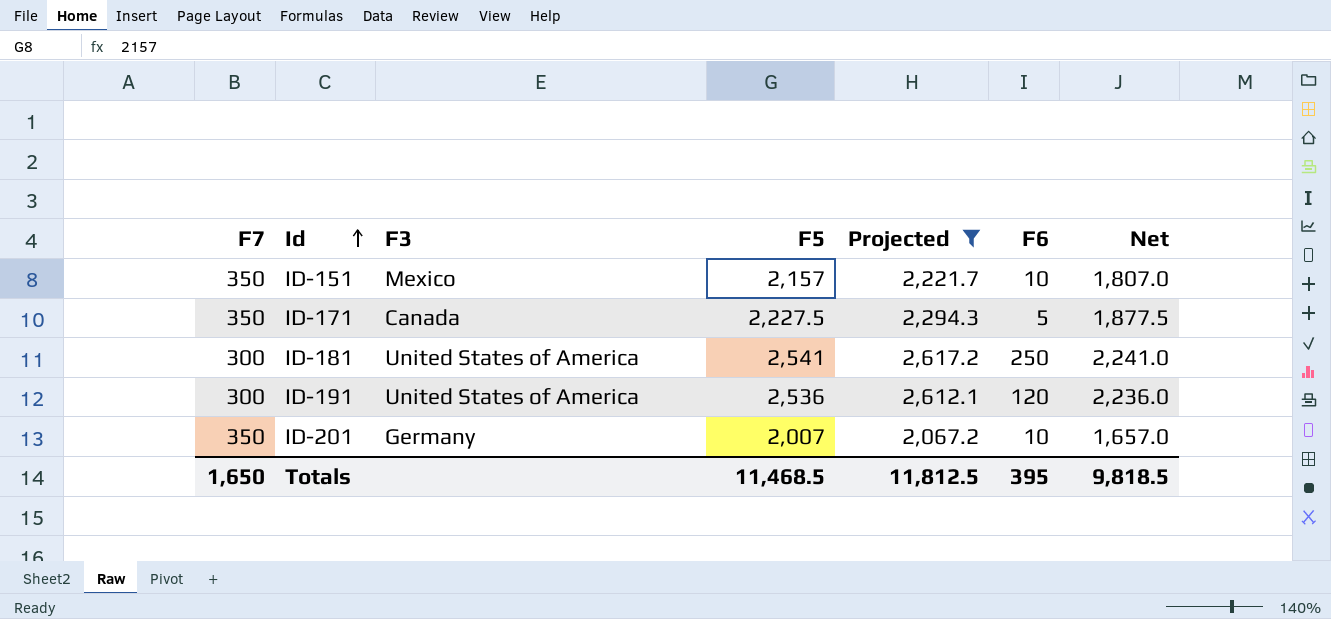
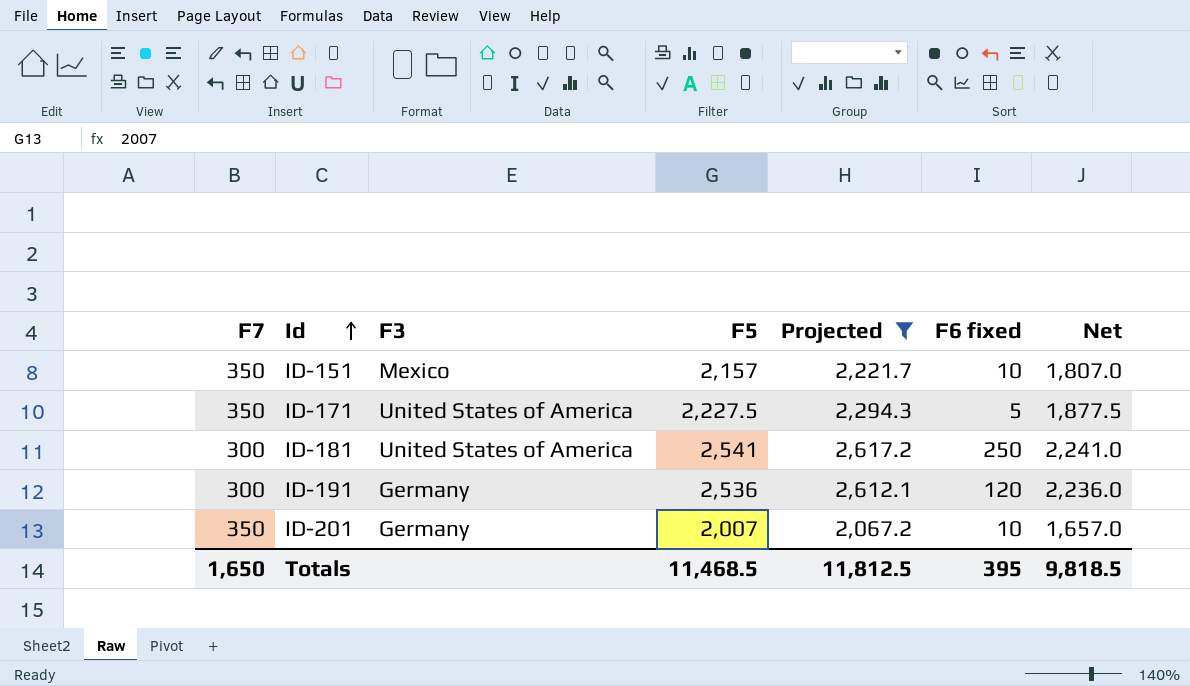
column name: F6 -> F6 fixed
ID-171 | F3: Canada -> United States of America
ID-191 | F3: United States of America -> Germany

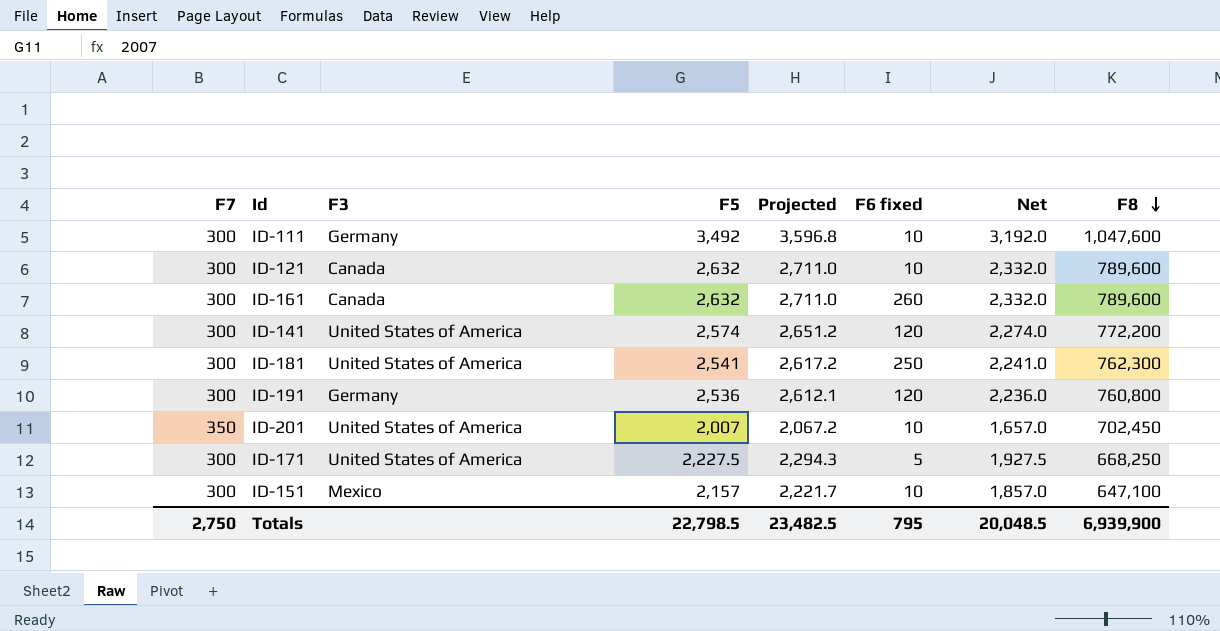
filter: Projected <= 2,617.2 -> none
row order: Id ascending -> F8 descending
column F8 | formula: none -> [F7] * [F5]
ID-201 | F3: Germany -> United States of America
ID-171 | F7: 350 -> 300
ID-171 | Net: 1,877.5 -> 1,927.5
ID-151 | F7: 350 -> 300
ID-151 | Net: 1,807.0 -> 1,857.0
Totals | F7: 1,650 -> 2,750
Totals | F5: 11,468.5 -> 22,798.5
Totals | Projected: 11,812.5 -> 23,482.5
Totals | F6 fixed: 395 -> 795
Totals | Net: 9,818.5 -> 20,048.5

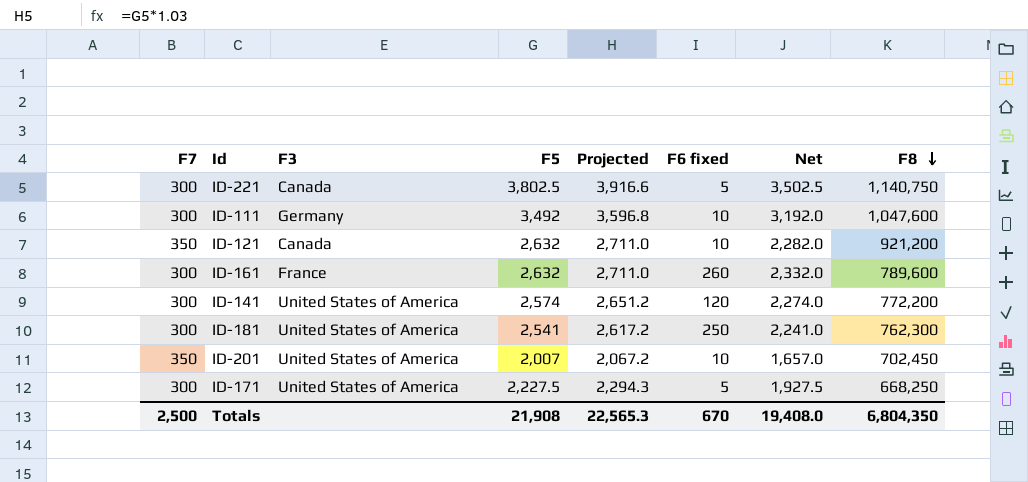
row ID-191: 300 | Germany | 2,536 | 2,612.1 | 120 | 2,236.0 | 760,800 -> none
row ID-151: 300 | Mexico | 2,157 | 2,221.7 | 10 | 1,857.0 | 647,100 -> none
row ID-221: none -> 300 | Canada | 3,802.5 | 3,916.6 | 5 | 3,502.5 | 1,140,750
ID-121 | F7: 300 -> 350
ID-121 | Net: 2,332.0 -> 2,282.0
ID-121 | F8: 789,600 -> 921,200
ID-161 | F3: Canada -> France
Totals | F7: 2,750 -> 2,500
Totals | F5: 22,798.5 -> 21,908
Totals | Projected: 23,482.5 -> 22,565.3
Totals | F6 fixed: 795 -> 670
Totals | Net: 20,048.5 -> 19,408.0
Totals | F8: 6,939,900 -> 6,804,350

